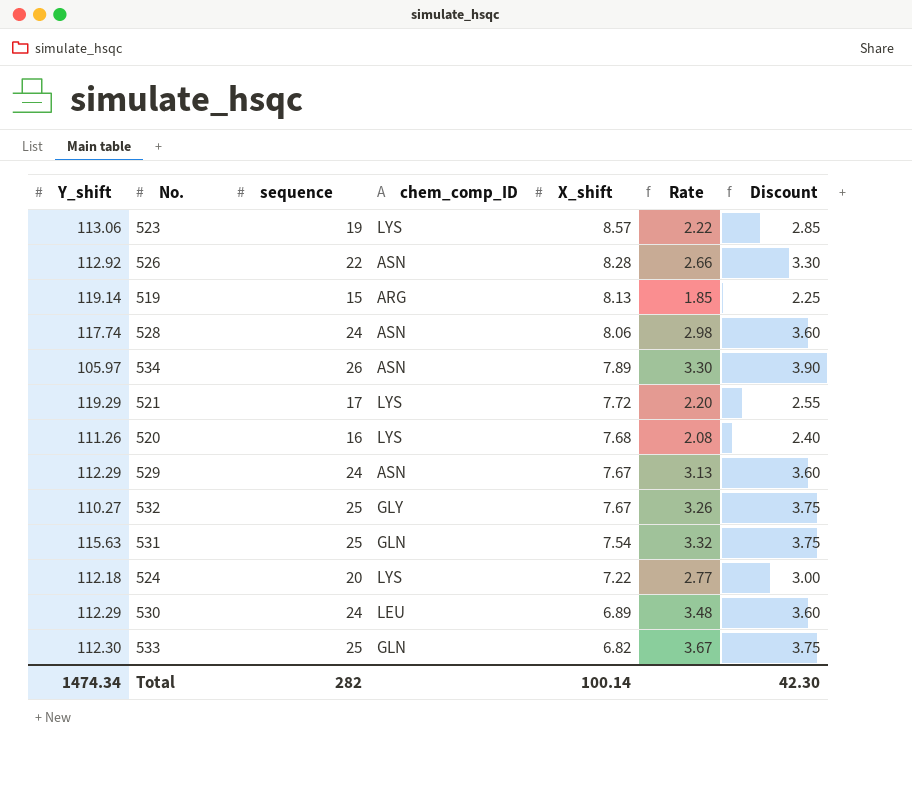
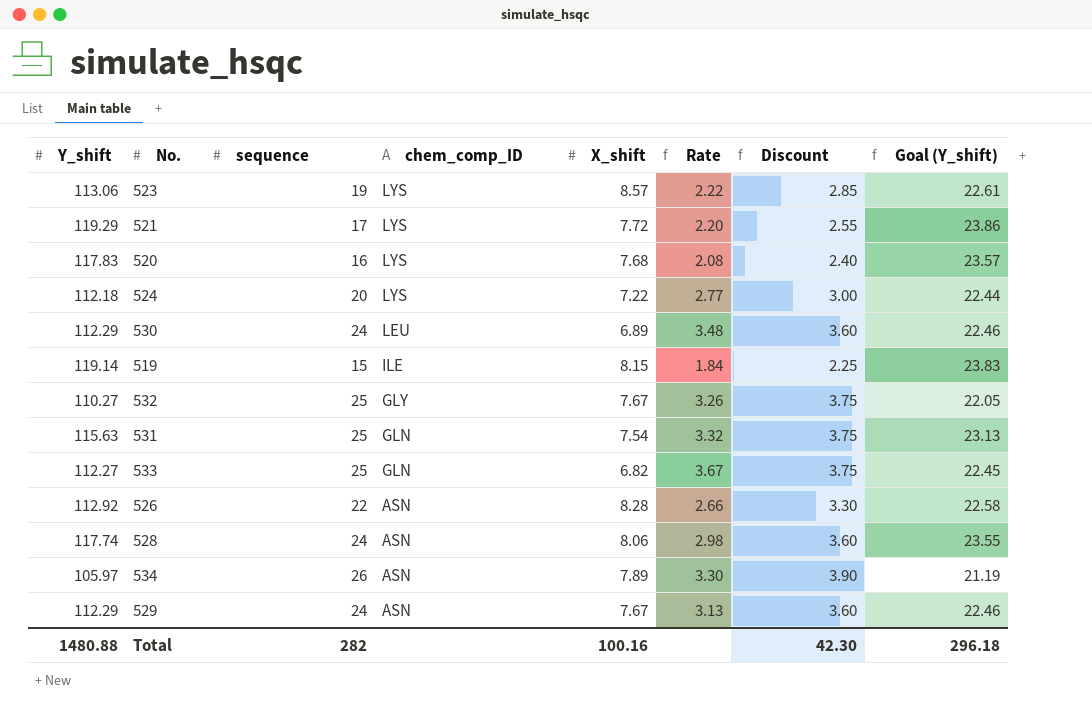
row order: X_shift descending -> chem_comp_ID descending
column Goal (Y_shift) | formula: none -> [Y_shift] * 0.2
520 | Y_shift: 111.26 -> 117.83
519 | chem_comp_ID: ARG -> ILE
519 | X_shift: 8.13 -> 8.15
519 | Rate: 1.85 -> 1.84
533 | Y_shift: 112.30 -> 112.27
Total | Y_shift: 1474.34 -> 1480.88
Total | X_shift: 100.14 -> 100.16

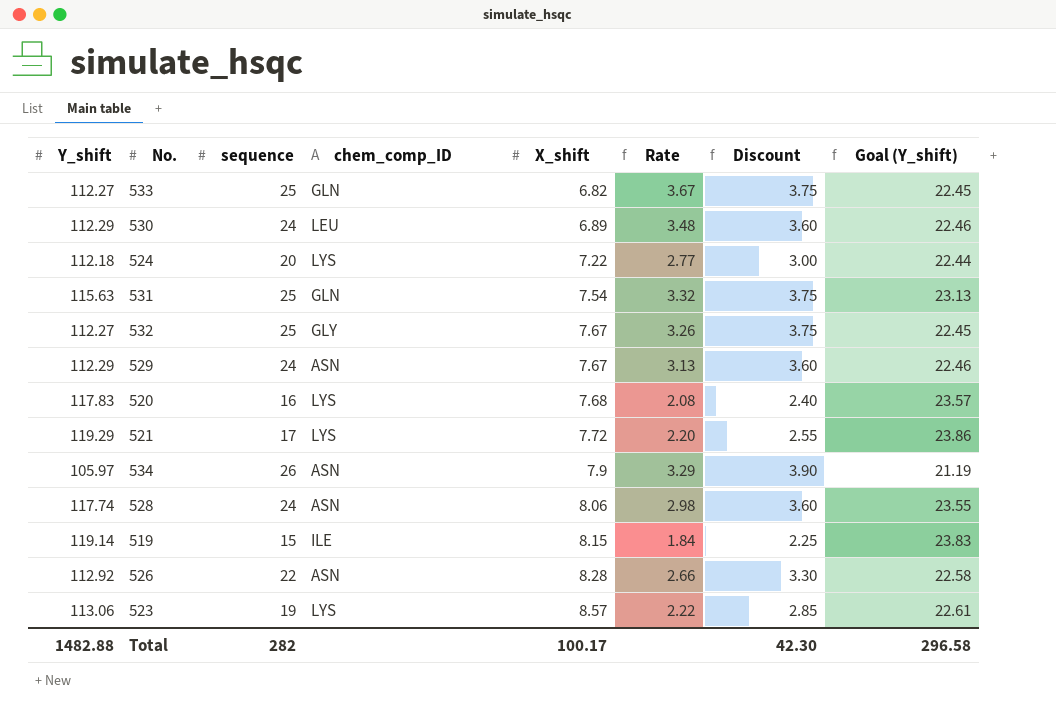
row order: chem_comp_ID descending -> X_shift ascending
532 | Y_shift: 110.27 -> 112.27
532 | Goal (Y_shift): 22.05 -> 22.45
534 | X_shift: 7.89 -> 7.9
534 | Rate: 3.30 -> 3.29
Total | Y_shift: 1480.88 -> 1482.88
Total | X_shift: 100.16 -> 100.17
Total | Goal (Y_shift): 296.18 -> 296.58

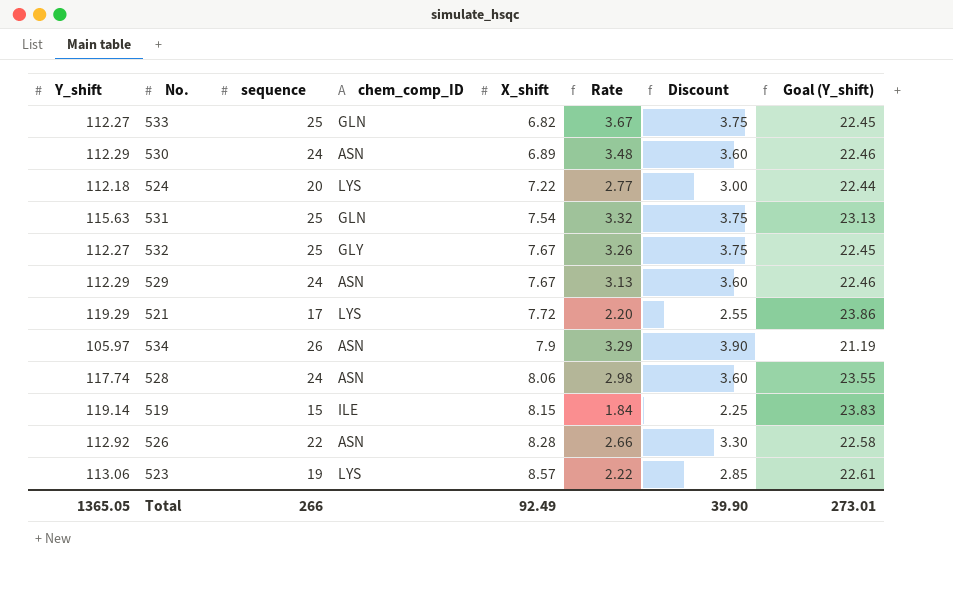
row 520: 117.83 | 16 | LYS | 7.68 | 2.08 | 2.40 | 23.57 -> none
530 | chem_comp_ID: LEU -> ASN
Total | Y_shift: 1482.88 -> 1365.05
Total | sequence: 282 -> 266
Total | X_shift: 100.17 -> 92.49
Total | Discount: 42.30 -> 39.90
Total | Goal (Y_shift): 296.58 -> 273.01

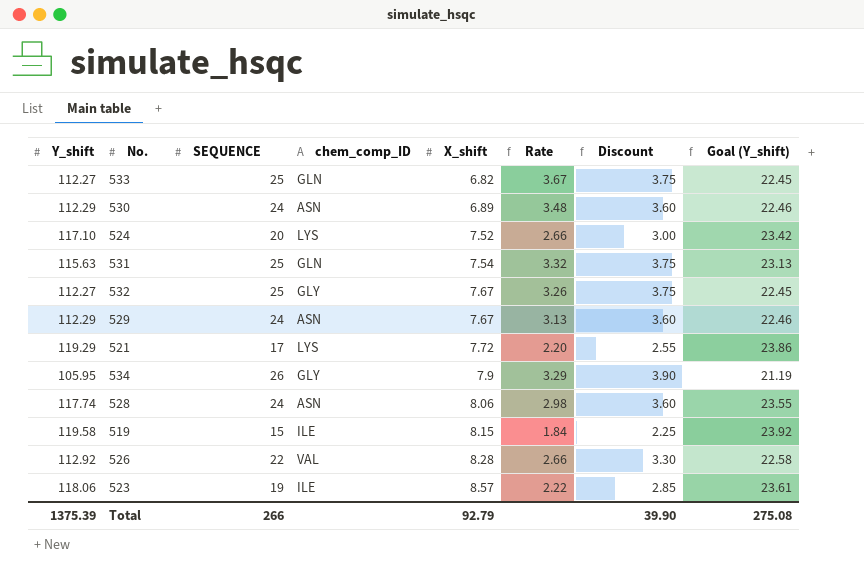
column name: sequence -> SEQUENCE
524 | Y_shift: 112.18 -> 117.10
524 | X_shift: 7.22 -> 7.52
524 | Rate: 2.77 -> 2.66
524 | Goal (Y_shift): 22.44 -> 23.42
534 | Y_shift: 105.97 -> 105.95
534 | chem_comp_ID: ASN -> GLY
519 | Y_shift: 119.14 -> 119.58
519 | Goal (Y_shift): 23.83 -> 23.92
526 | chem_comp_ID: ASN -> VAL
523 | Y_shift: 113.06 -> 118.06
523 | chem_comp_ID: LYS -> ILE
523 | Goal (Y_shift): 22.61 -> 23.61
Total | Y_shift: 1365.05 -> 1375.39
Total | X_shift: 92.49 -> 92.79
Total | Goal (Y_shift): 273.01 -> 275.08

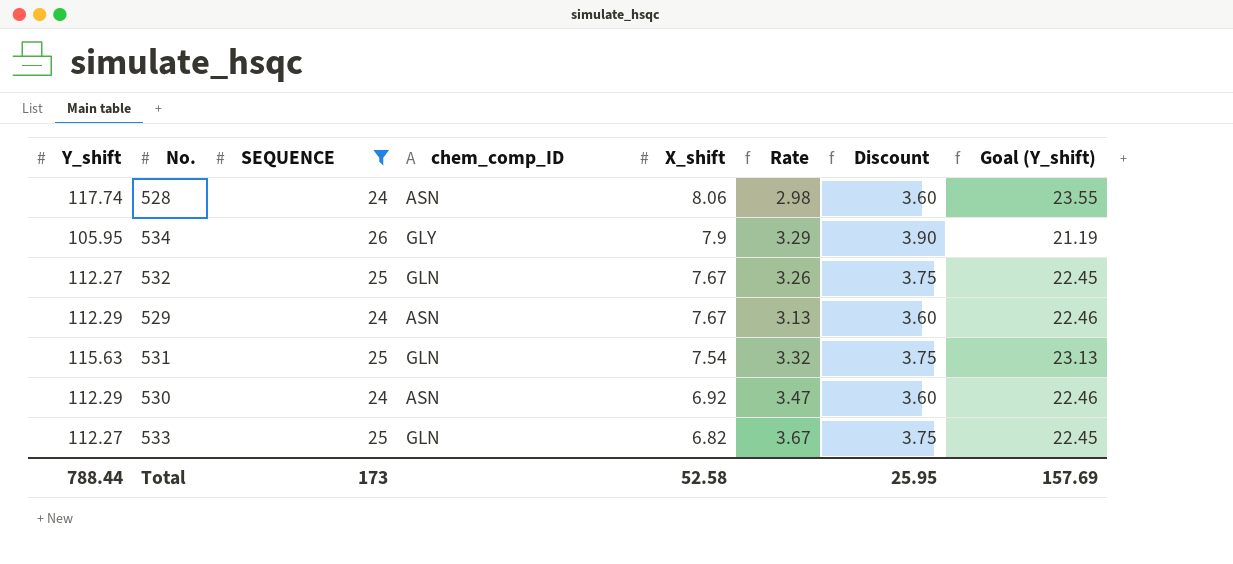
filter: none -> SEQUENCE >= 24
row order: X_shift ascending -> X_shift descending
532 | chem_comp_ID: GLY -> GLN
530 | X_shift: 6.89 -> 6.92
530 | Rate: 3.48 -> 3.47
Total | Y_shift: 1375.39 -> 788.44
Total | SEQUENCE: 266 -> 173
Total | X_shift: 92.79 -> 52.58
Total | Discount: 39.90 -> 25.95
Total | Goal (Y_shift): 275.08 -> 157.69

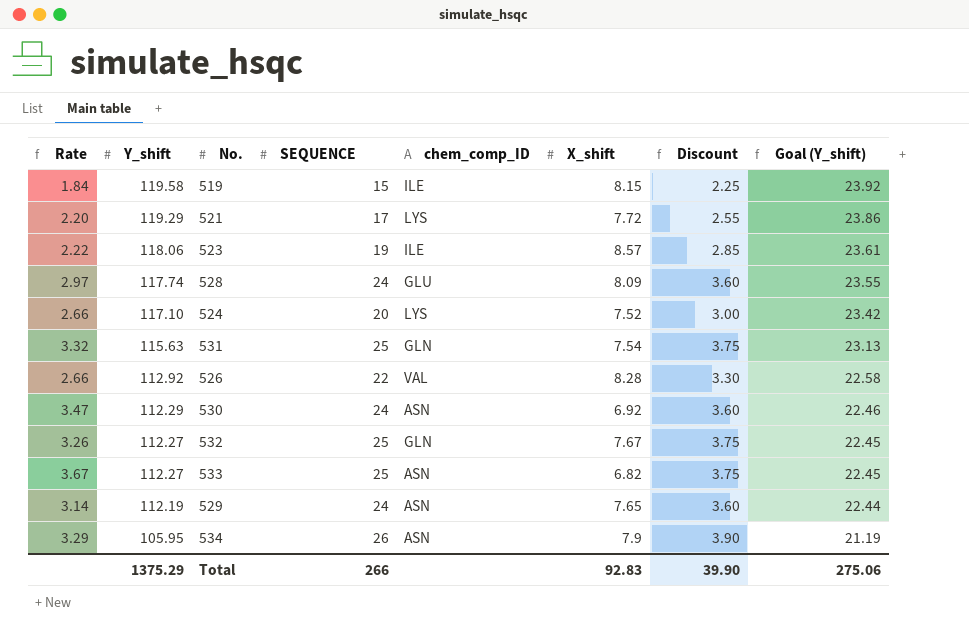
filter: SEQUENCE >= 24 -> none
row order: X_shift descending -> Y_shift descending
column Rate | position: 6 -> 1
528 | Rate: 2.98 -> 2.97
528 | chem_comp_ID: ASN -> GLU
528 | X_shift: 8.06 -> 8.09
533 | chem_comp_ID: GLN -> ASN
529 | Rate: 3.13 -> 3.14
529 | Y_shift: 112.29 -> 112.19
529 | X_shift: 7.67 -> 7.65
529 | Goal (Y_shift): 22.46 -> 22.44
534 | chem_comp_ID: GLY -> ASN
Total | Y_shift: 788.44 -> 1375.29
Total | SEQUENCE: 173 -> 266
Total | X_shift: 52.58 -> 92.83
Total | Discount: 25.95 -> 39.90
Total | Goal (Y_shift): 157.69 -> 275.06

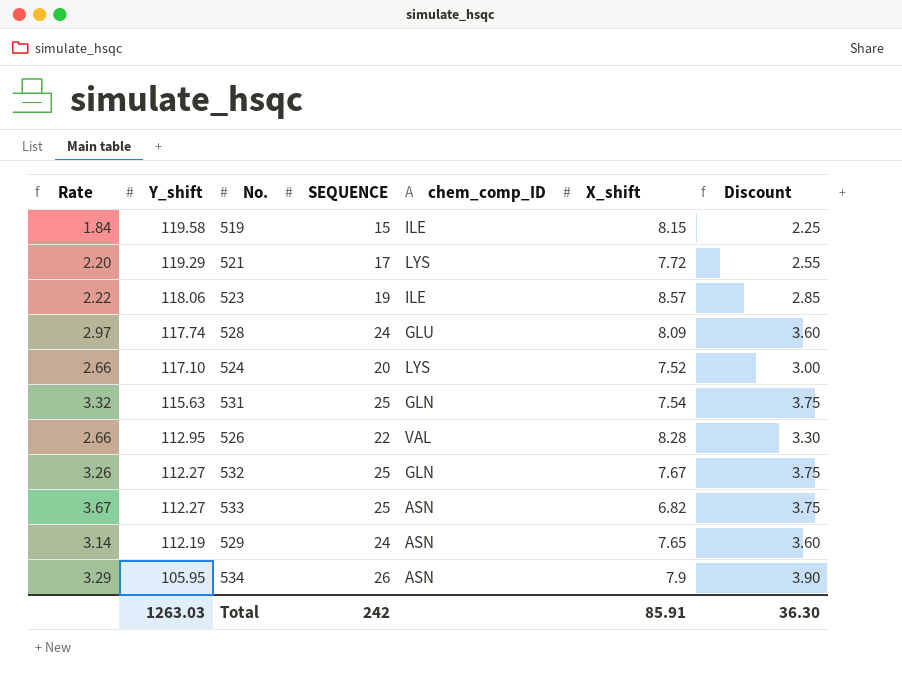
column Goal (Y_shift) | formula: [Y_shift] * 0.2 -> none
row 530: 3.47 | 112.29 | 24 | ASN | 6.92 | 3.60 | 22.46 -> none
526 | Y_shift: 112.92 -> 112.95
Total | Y_shift: 1375.29 -> 1263.03
Total | SEQUENCE: 266 -> 242
Total | X_shift: 92.83 -> 85.91
Total | Discount: 39.90 -> 36.30

